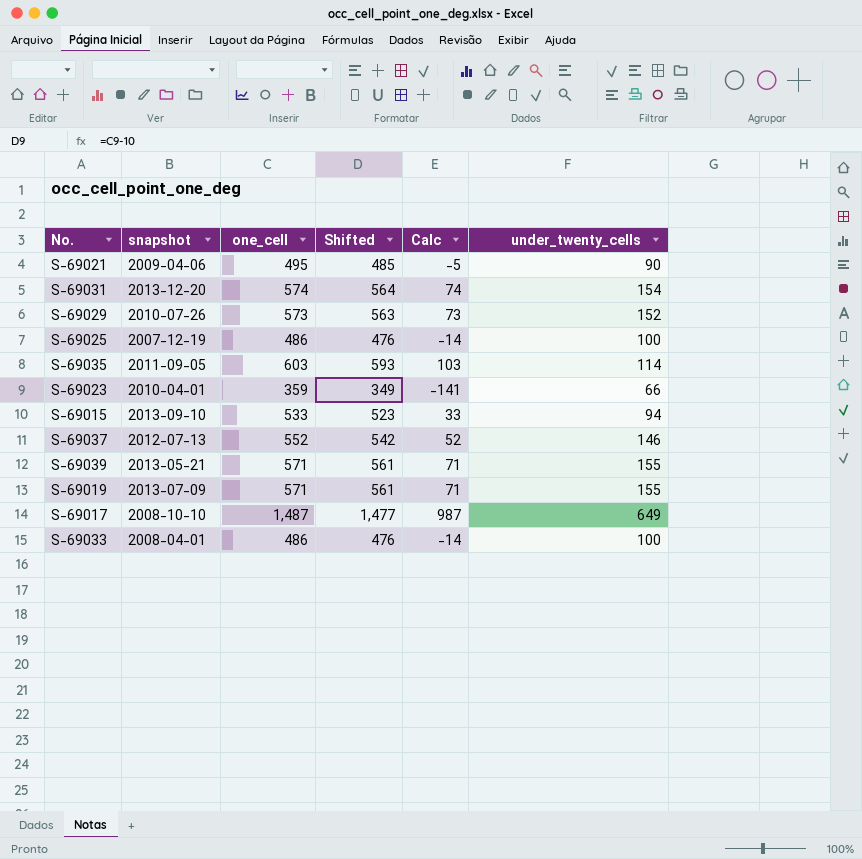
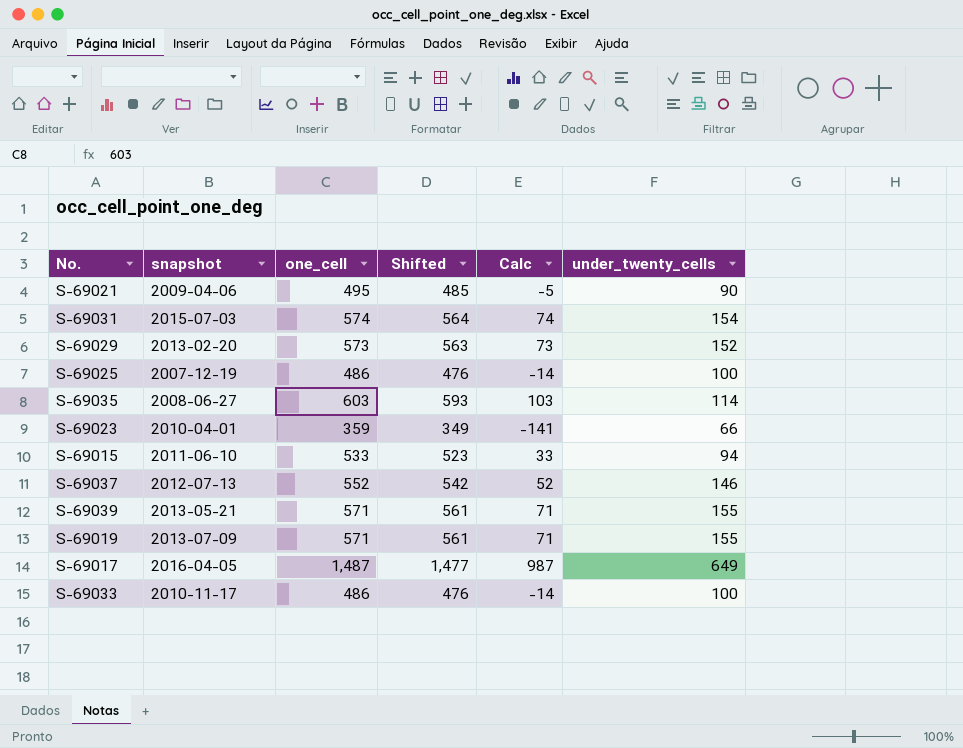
S-69031 | snapshot: 2013-12-20 -> 2015-07-03
S-69029 | snapshot: 2010-07-26 -> 2013-02-20
S-69035 | snapshot: 2011-09-05 -> 2008-06-27
S-69015 | snapshot: 2013-09-10 -> 2011-06-10
S-69017 | snapshot: 2008-10-10 -> 2016-04-05
S-69033 | snapshot: 2008-04-01 -> 2010-11-17

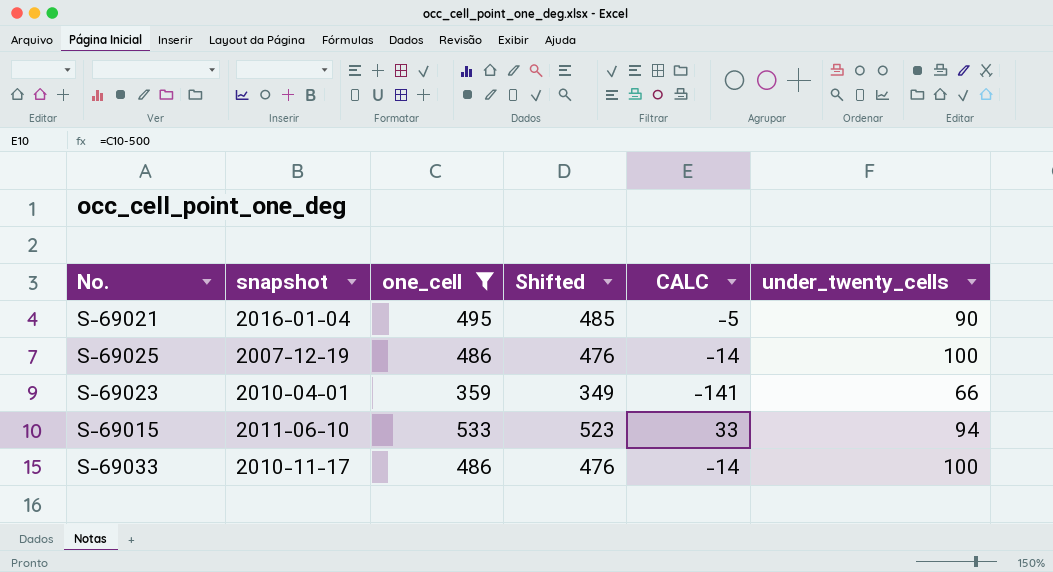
filter: none -> one_cell <= 533
column name: Calc -> CALC
S-69021 | snapshot: 2009-04-06 -> 2016-01-04

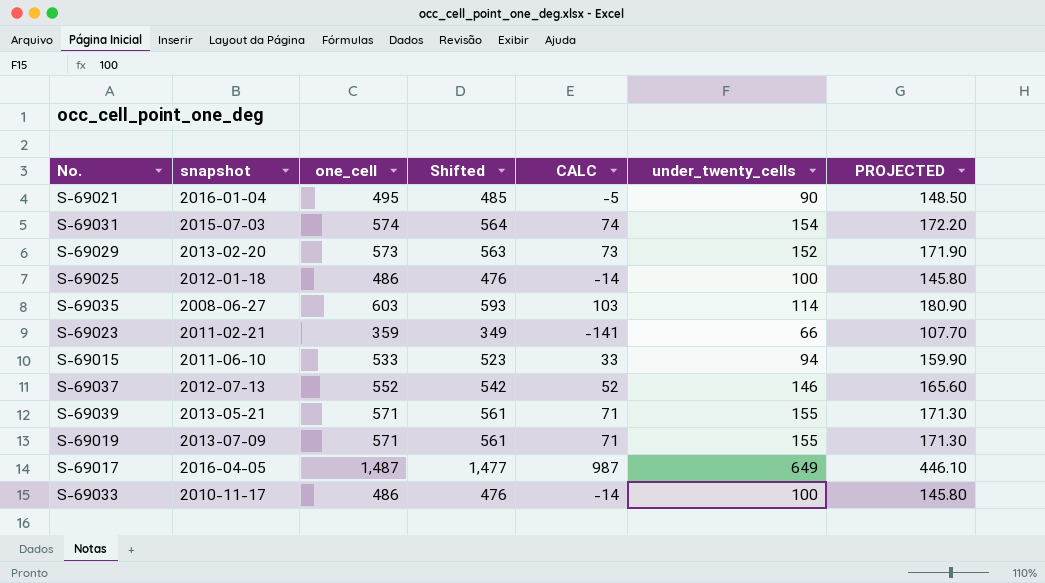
filter: one_cell <= 533 -> none
column PROJECTED | formula: none -> [one_cell] * 0.3
S-69025 | snapshot: 2007-12-19 -> 2012-01-18
S-69023 | snapshot: 2010-04-01 -> 2011-02-21

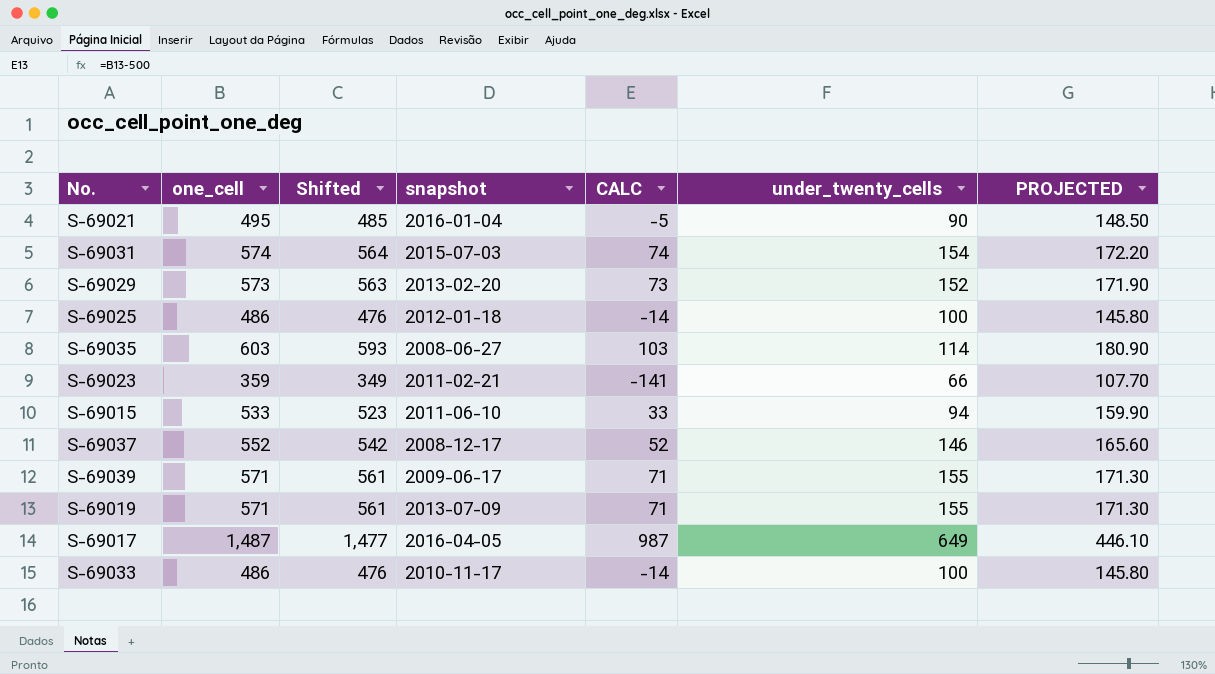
column snapshot | position: 2 -> 4
S-69037 | snapshot: 2012-07-13 -> 2008-12-17
S-69039 | snapshot: 2013-05-21 -> 2009-06-17

